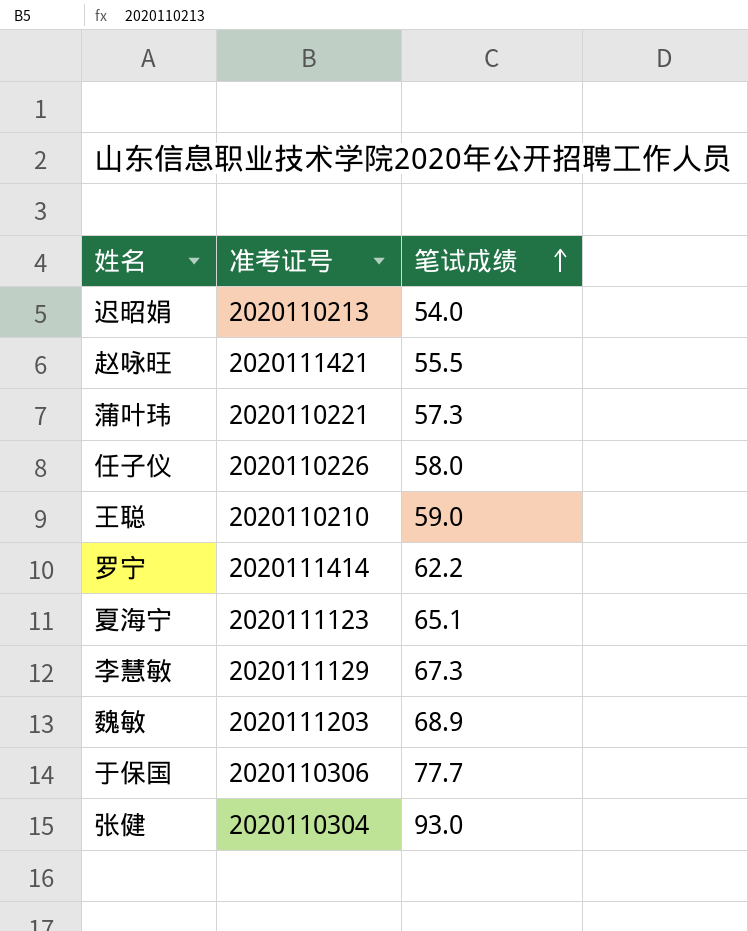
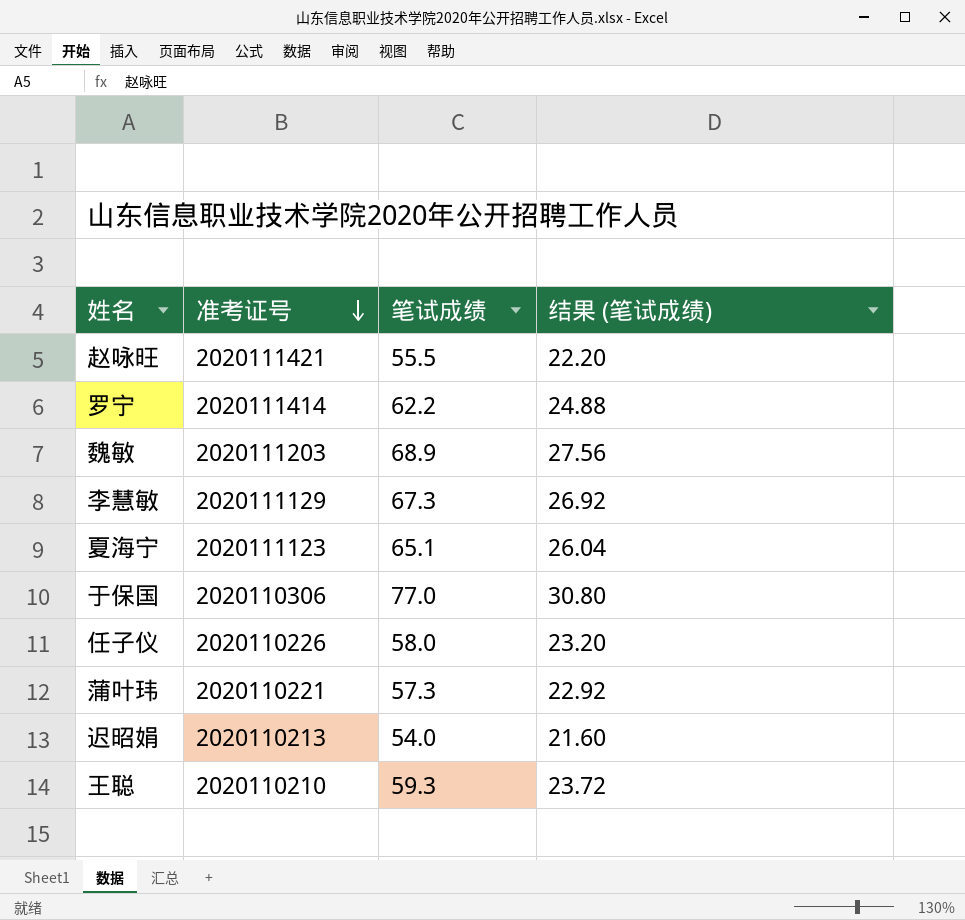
row order: 笔试成绩 ascending -> 准考证号 descending
column 结果 (笔试成绩) | formula: none -> [笔试成绩] * 0.4
row 张健: 2020110304 | 93.0 -> none
于保国 | 笔试成绩: 77.7 -> 77.0
王聪 | 笔试成绩: 59.0 -> 59.3

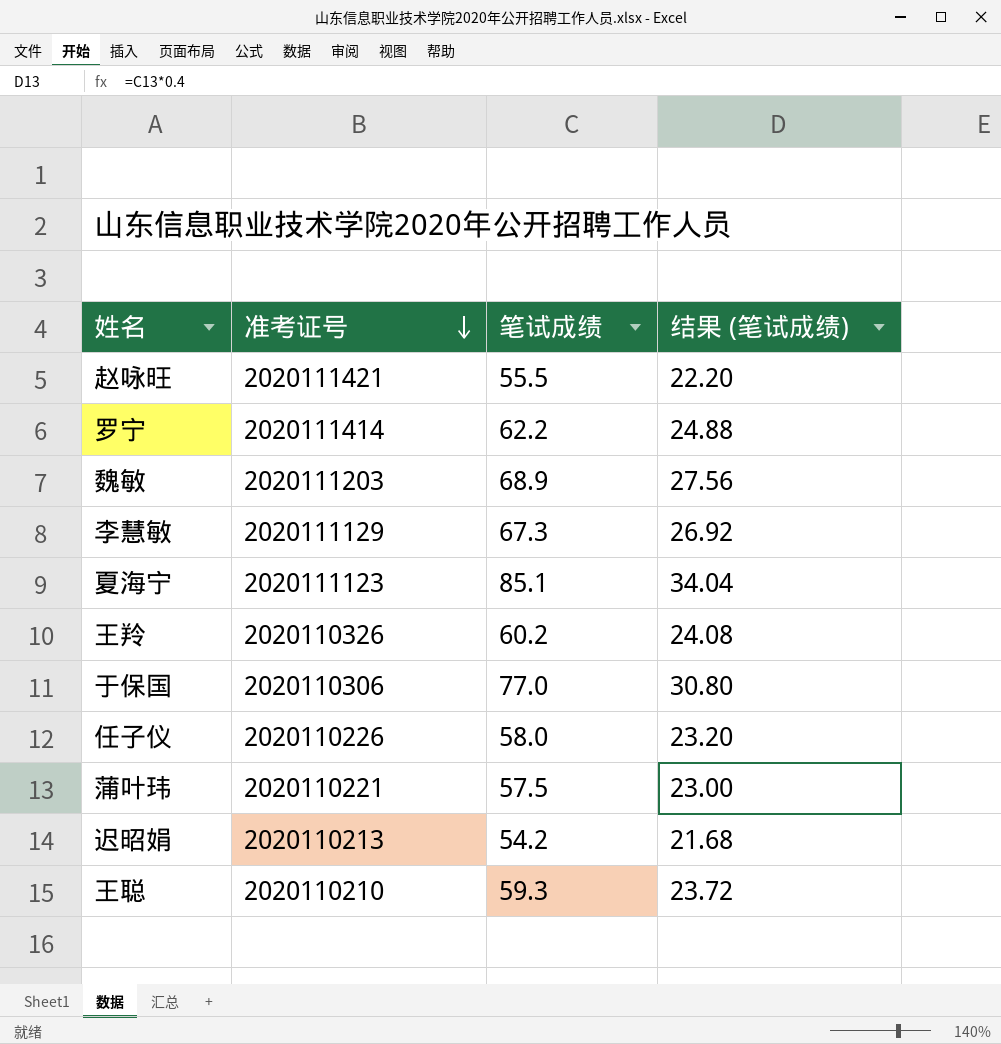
夏海宁 | 笔试成绩: 65.1 -> 85.1
夏海宁 | 结果 (笔试成绩): 26.04 -> 34.04
row 王羚: none -> 2020110326 | 60.2 | 24.08
蒲叶玮 | 笔试成绩: 57.3 -> 57.5
蒲叶玮 | 结果 (笔试成绩): 22.92 -> 23.00
迟昭娟 | 笔试成绩: 54.0 -> 54.2
迟昭娟 | 结果 (笔试成绩): 21.60 -> 21.68

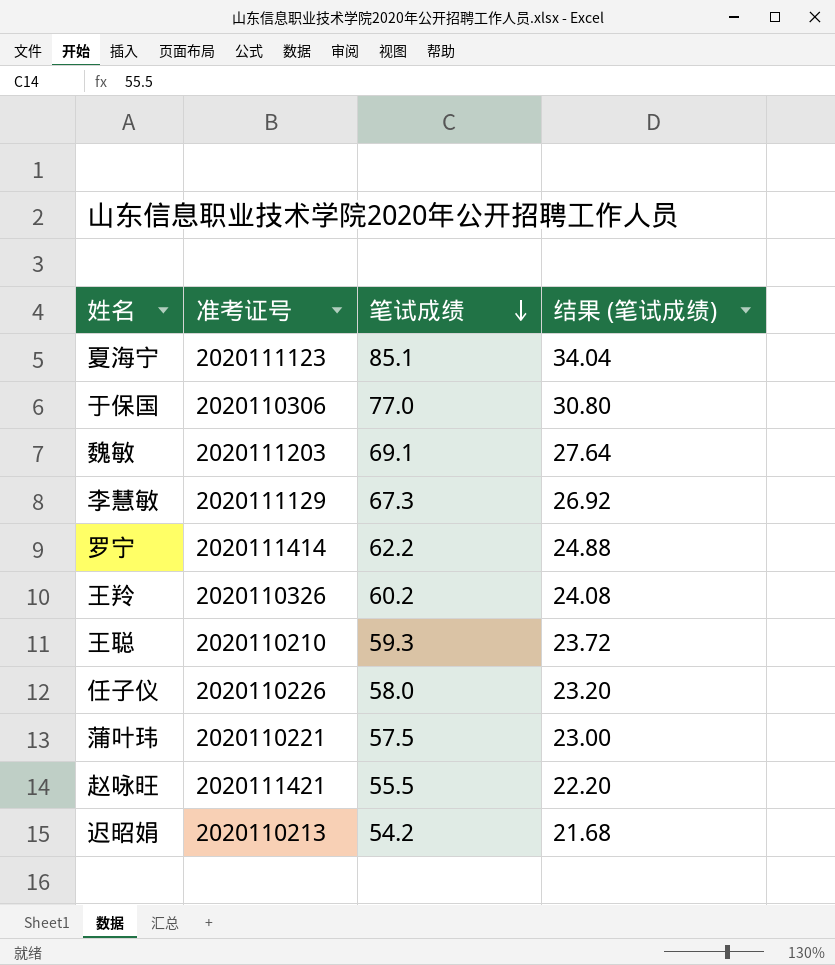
row order: 准考证号 descending -> 笔试成绩 descending
魏敏 | 笔试成绩: 68.9 -> 69.1
魏敏 | 结果 (笔试成绩): 27.56 -> 27.64

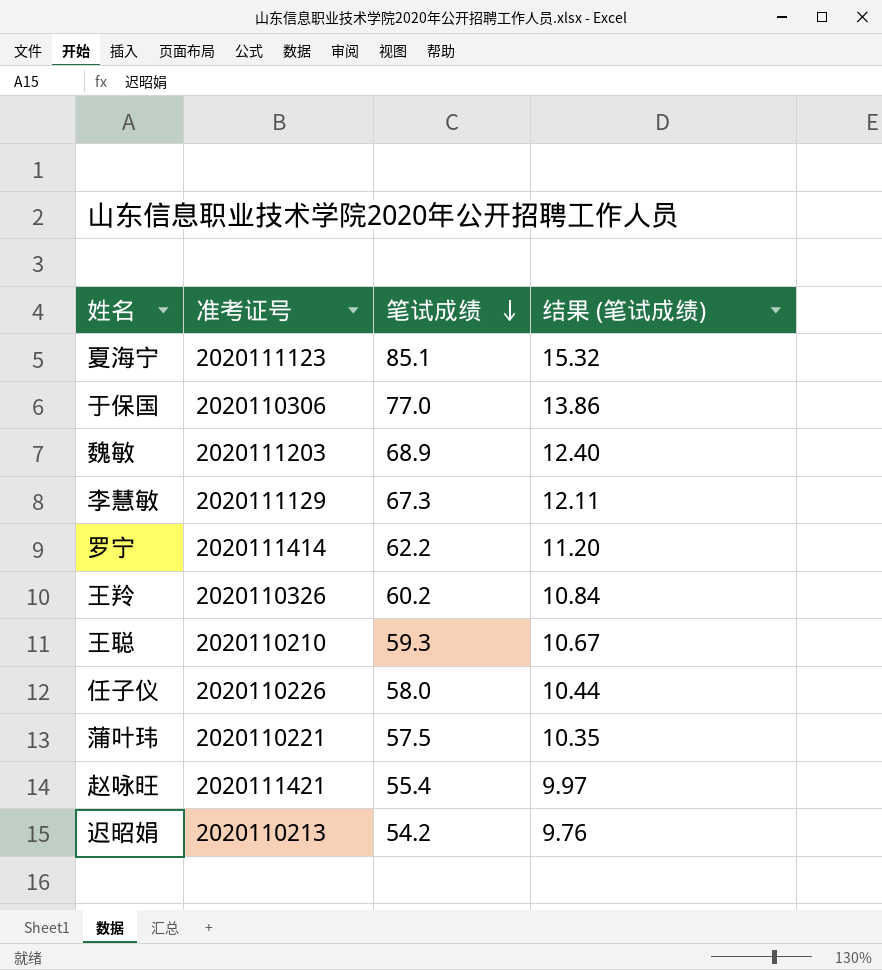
column 结果 (笔试成绩) | formula: [笔试成绩] * 0.4 -> [笔试成绩] * 0.18
魏敏 | 笔试成绩: 69.1 -> 68.9
赵咏旺 | 笔试成绩: 55.5 -> 55.4

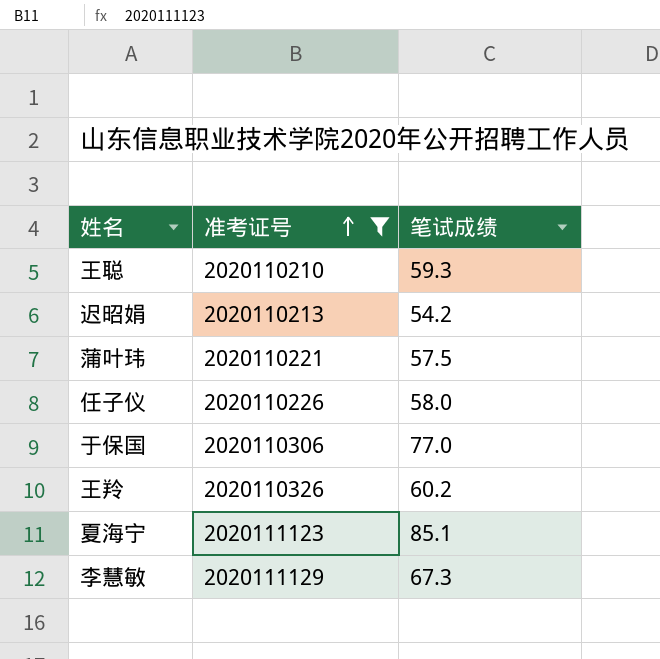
filter: none -> 准考证号 <= 2020111129
row order: 笔试成绩 descending -> 准考证号 ascending
column 结果 (笔试成绩) | formula: [笔试成绩] * 0.18 -> none

